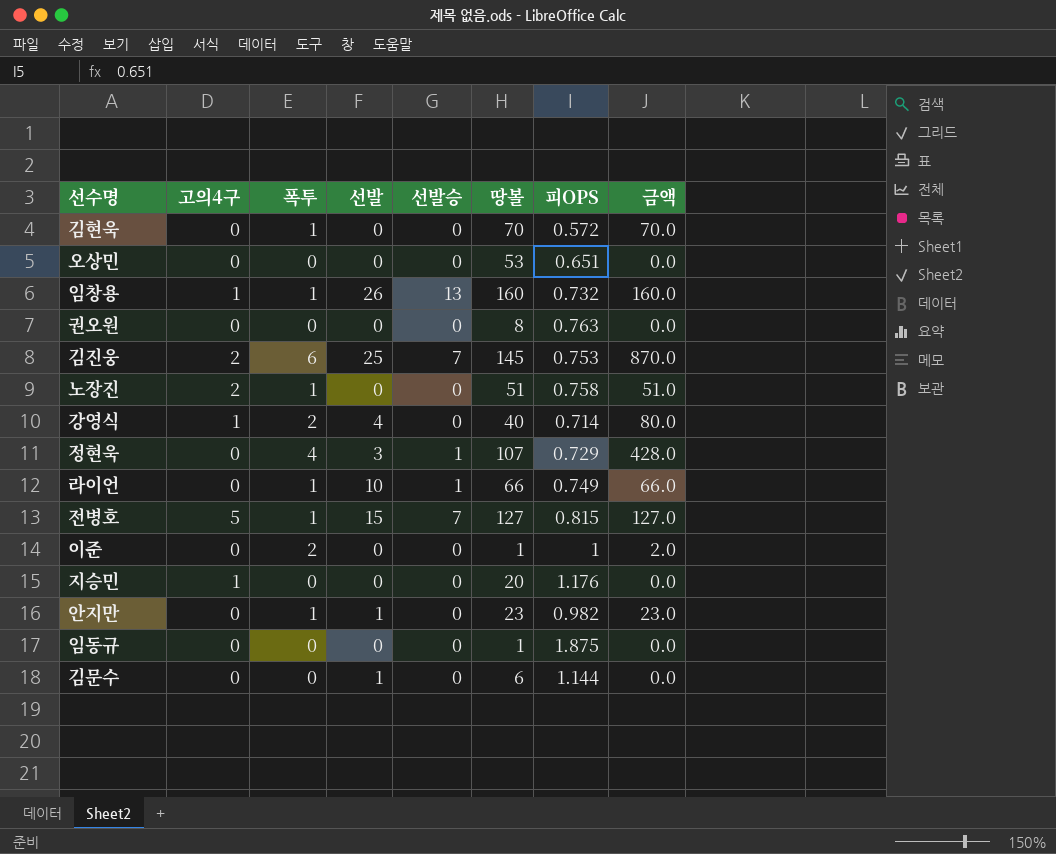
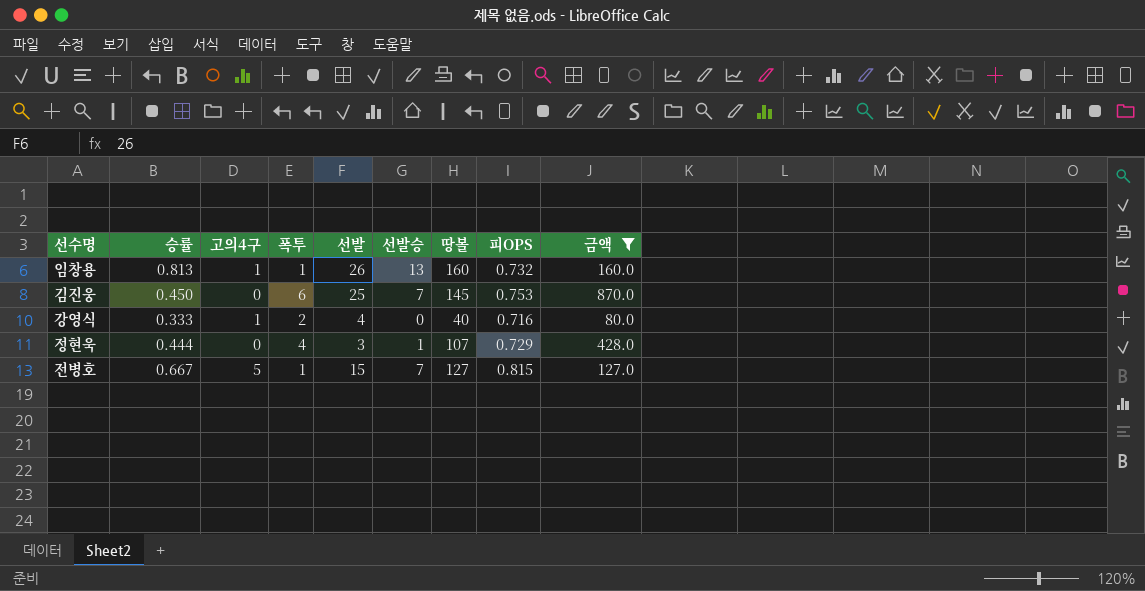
filter: none -> 금액 >= 80.0
column 승률 | position: none -> 2
김진웅 | 고의4구: 2 -> 0
강영식 | 피OPS: 0.714 -> 0.716

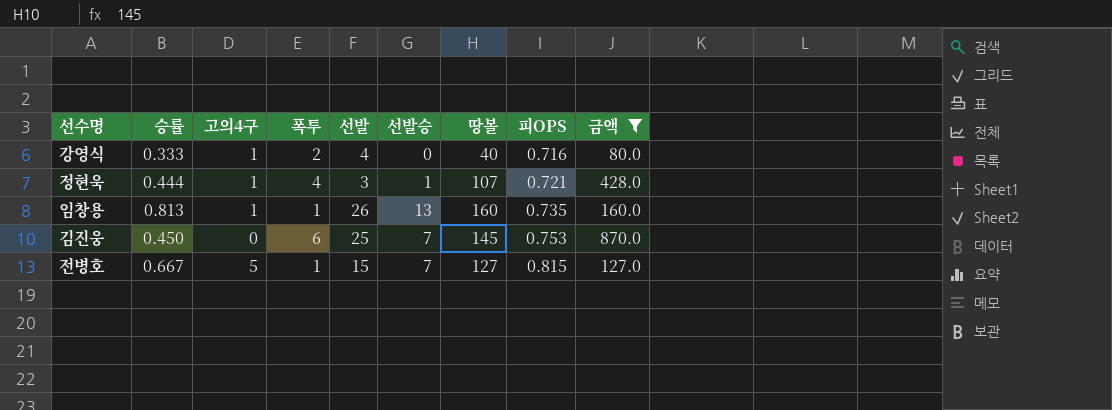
row order: none -> 피OPS ascending
정현욱 | 고의4구: 0 -> 1
정현욱 | 피OPS: 0.729 -> 0.721
임창용 | 피OPS: 0.732 -> 0.735

